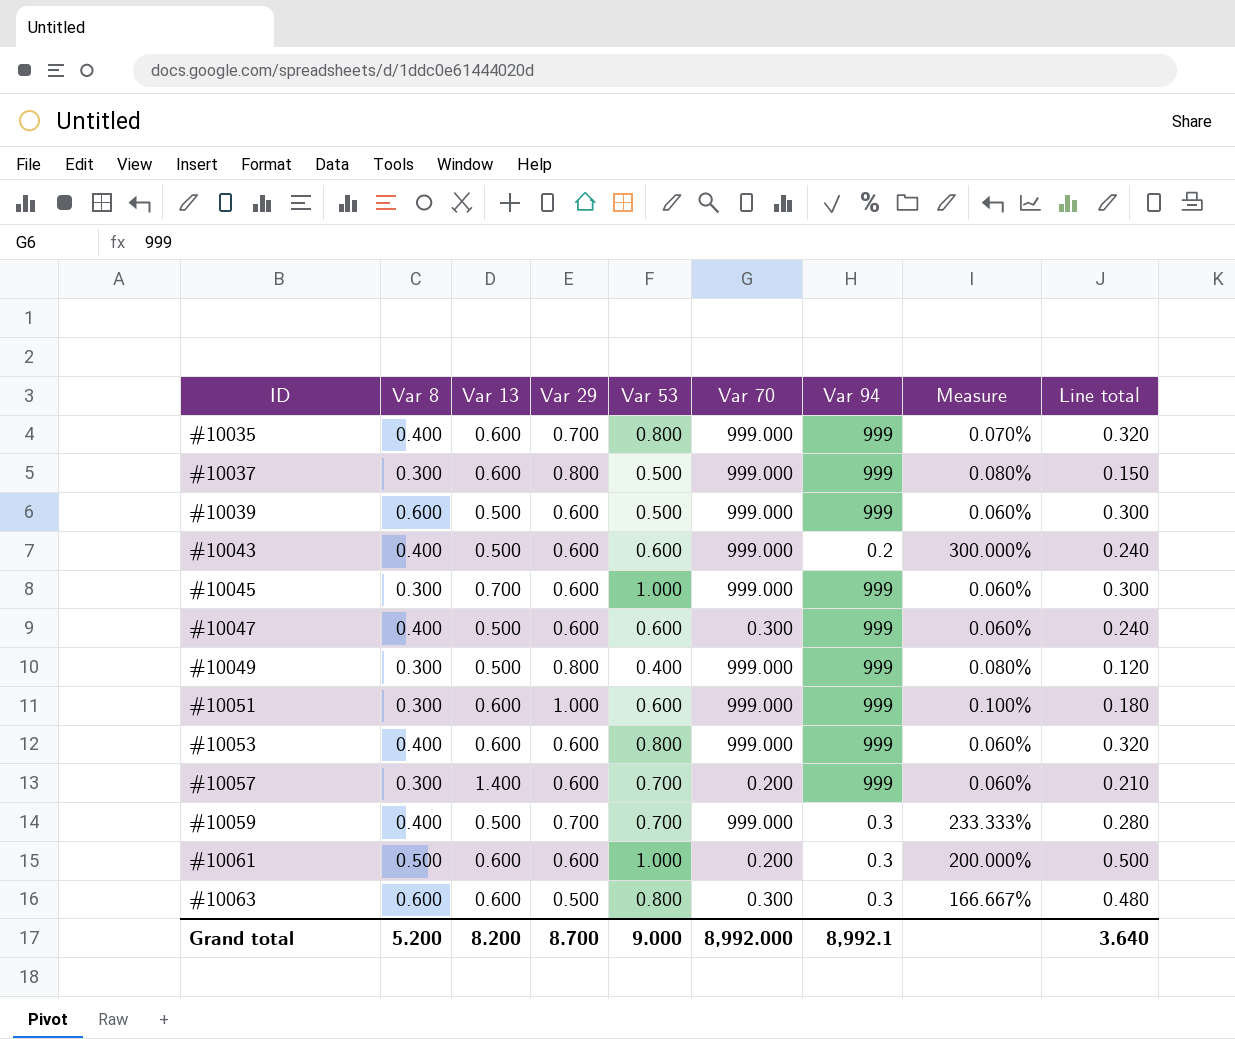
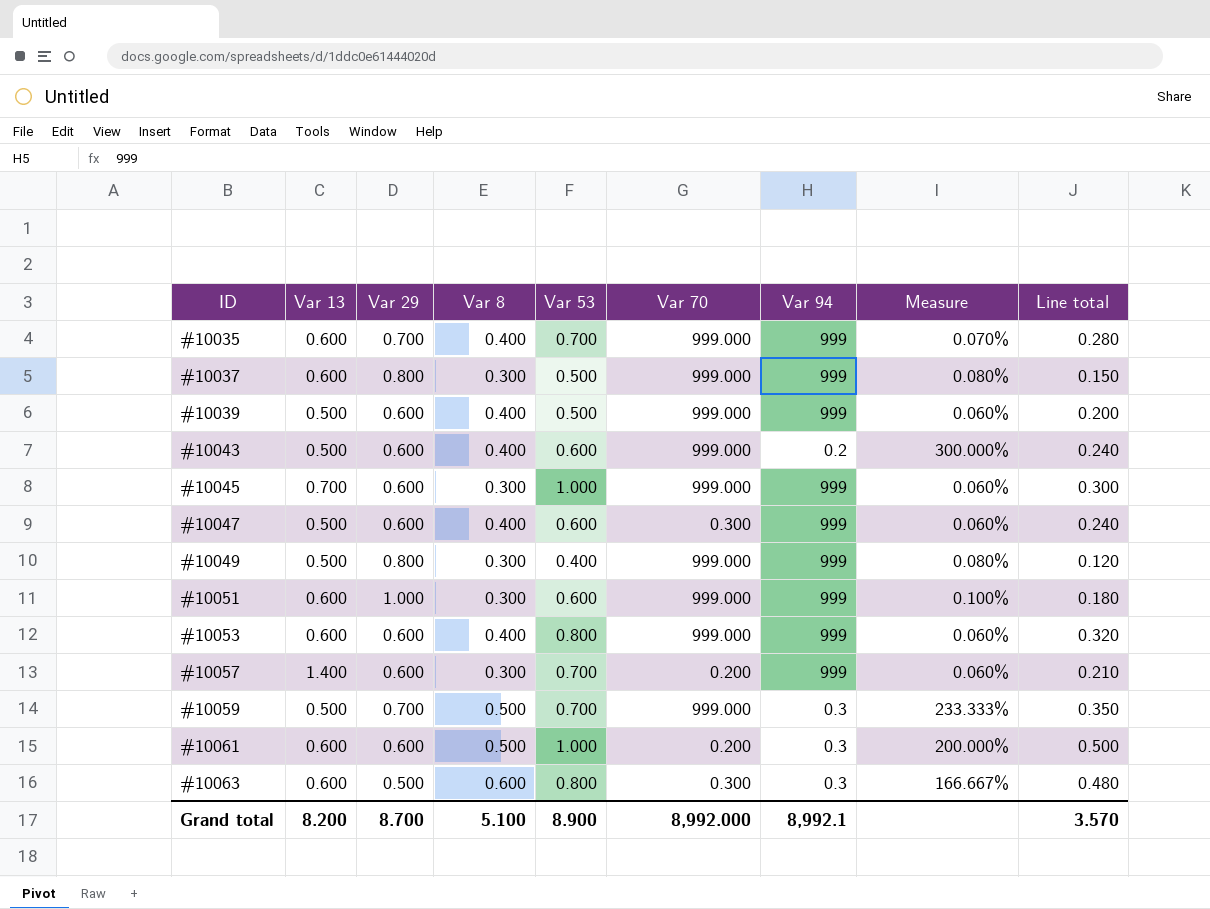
column Var 8 | position: 2 -> 4
#10035 | Var 53: 0.800 -> 0.700
#10035 | Line total: 0.320 -> 0.280
#10039 | Var 8: 0.600 -> 0.400
#10039 | Line total: 0.300 -> 0.200
#10059 | Var 8: 0.400 -> 0.500
#10059 | Line total: 0.280 -> 0.350
Grand total | Var 8: 5.200 -> 5.100
Grand total | Var 53: 9.000 -> 8.900
Grand total | Line total: 3.640 -> 3.570

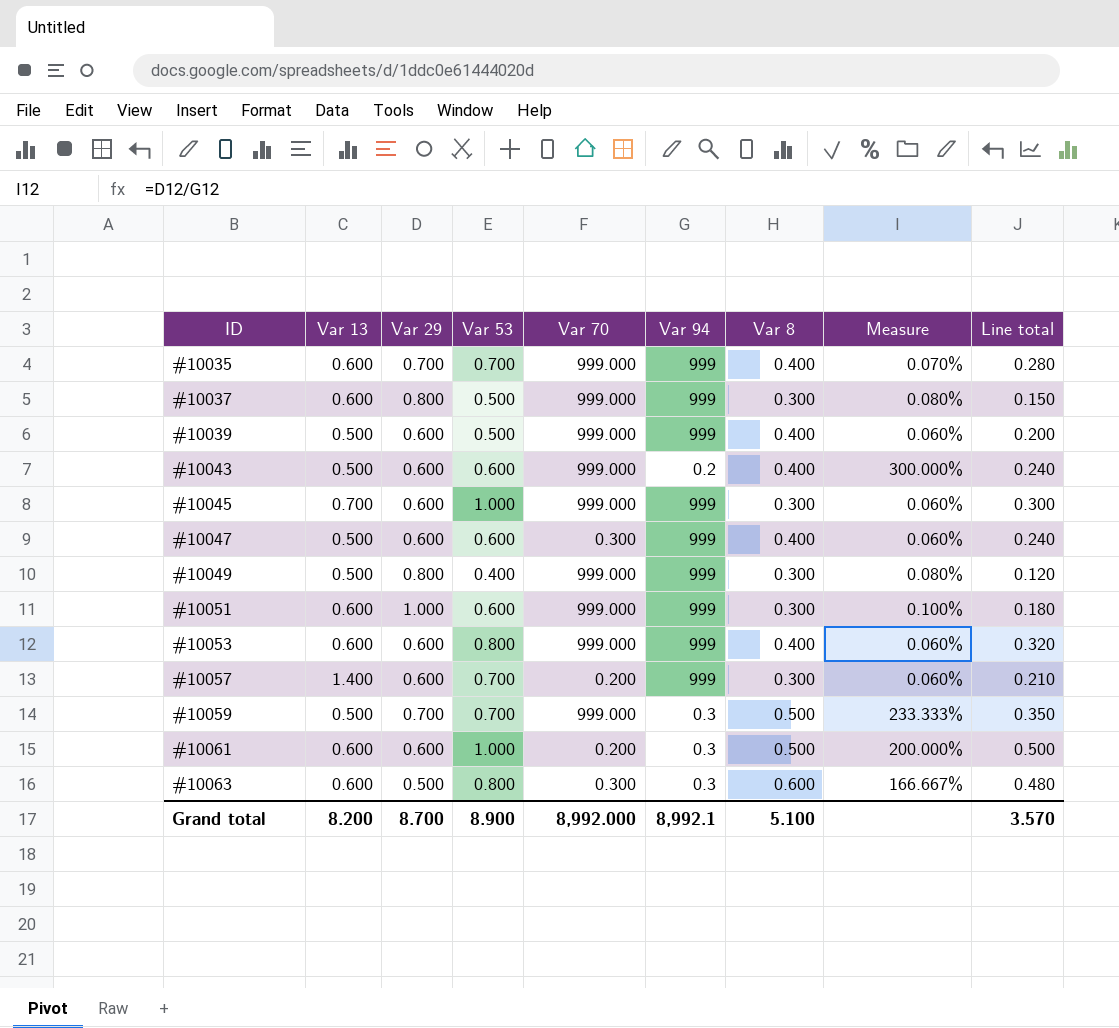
column Var 8 | position: 4 -> 7

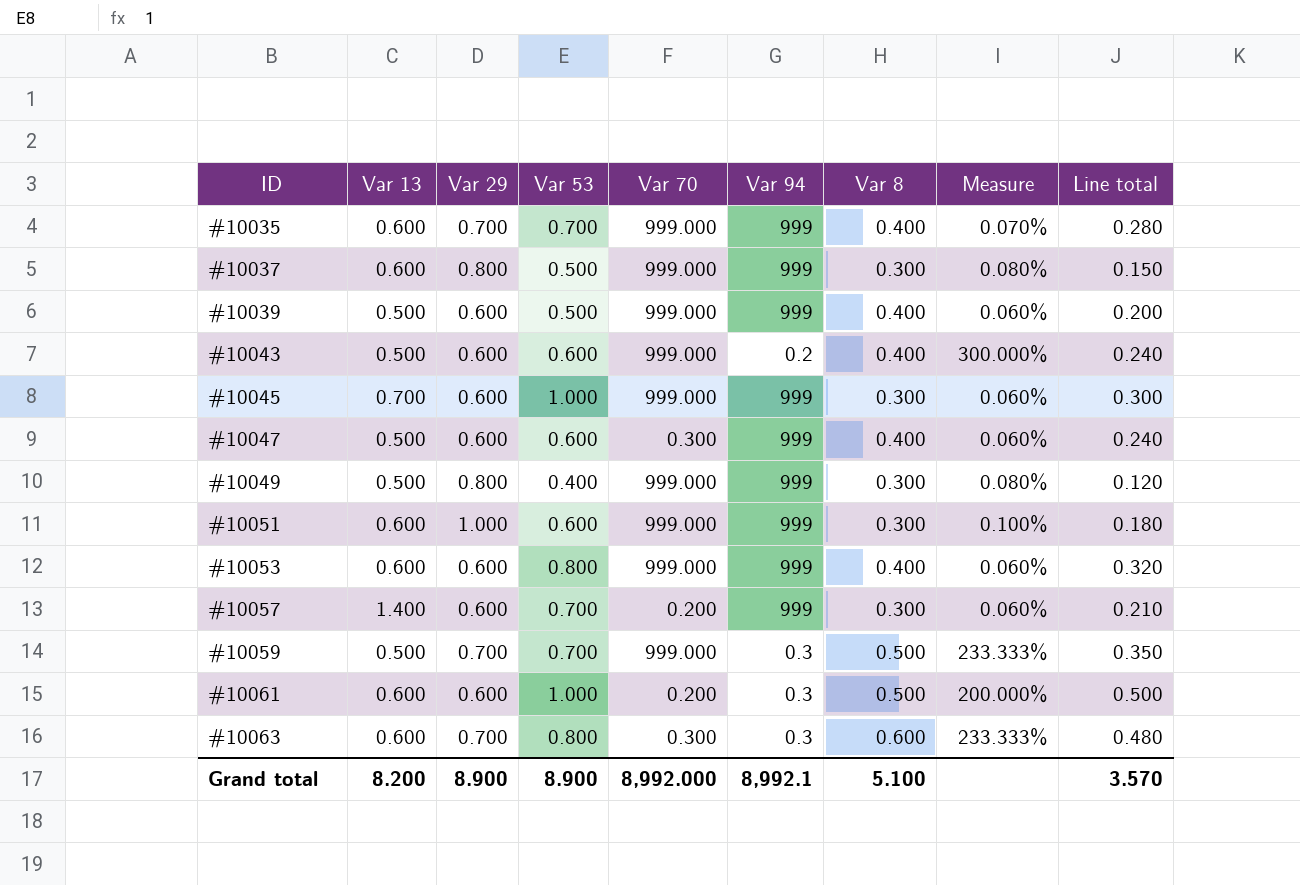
#10063 | Var 29: 0.500 -> 0.700
#10063 | Measure: 166.667% -> 233.333%
Grand total | Var 29: 8.700 -> 8.900

